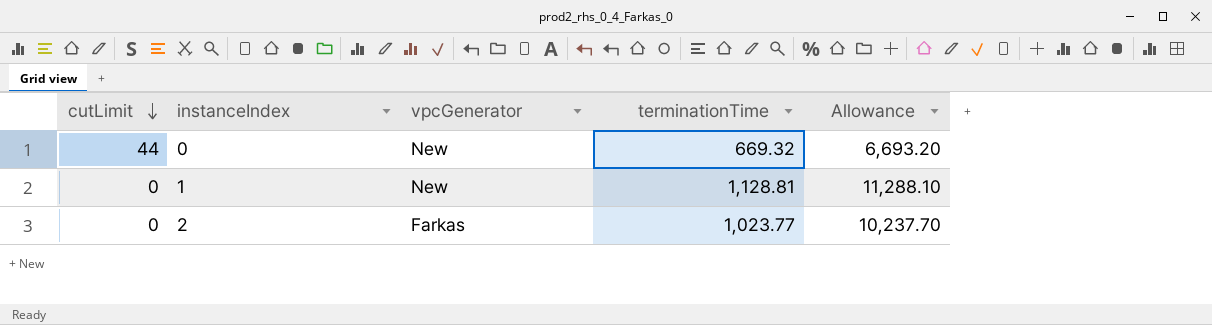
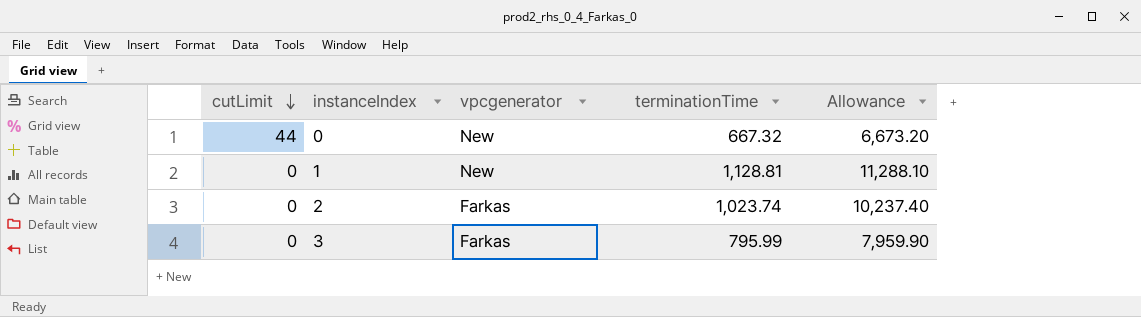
column name: vpcGenerator -> vpcgenerator
0 | terminationTime: 669.32 -> 667.32
0 | Allowance: 6,693.20 -> 6,673.20
2 | terminationTime: 1,023.77 -> 1,023.74
2 | Allowance: 10,237.70 -> 10,237.40
row 3: none -> 0 | Farkas | 795.99 | 7,959.90

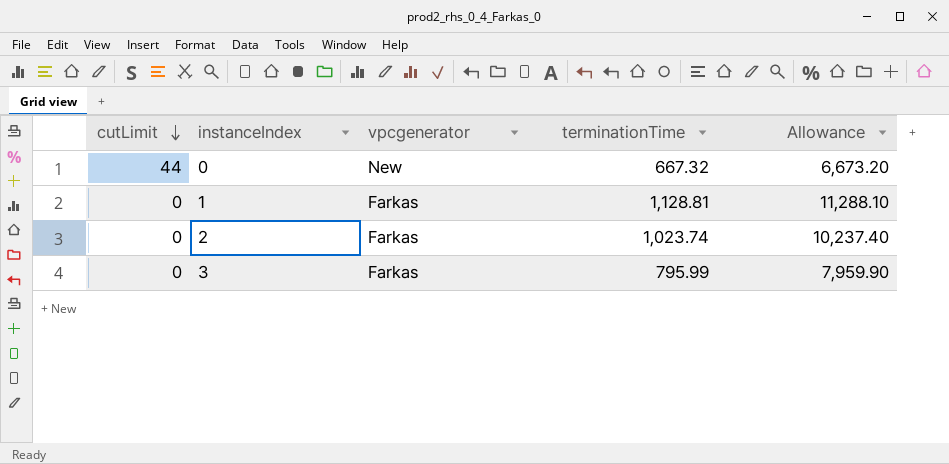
1 | vpcgenerator: New -> Farkas

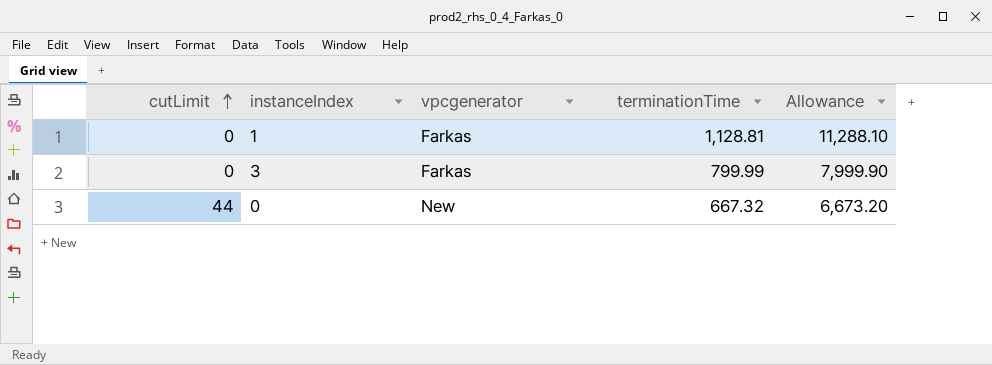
row order: cutLimit descending -> cutLimit ascending
row 2: 0 | Farkas | 1,023.74 | 10,237.40 -> none
3 | terminationTime: 795.99 -> 799.99
3 | Allowance: 7,959.90 -> 7,999.90

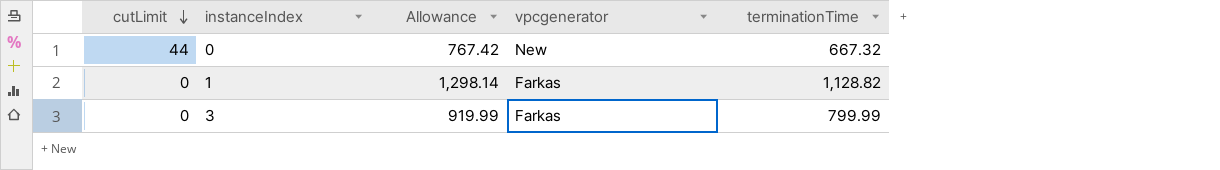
row order: cutLimit ascending -> cutLimit descending
column Allowance | formula: [terminationTime] * 10 -> [terminationTime] * 1.15
column Allowance | position: 5 -> 3
1 | terminationTime: 1,128.81 -> 1,128.82

